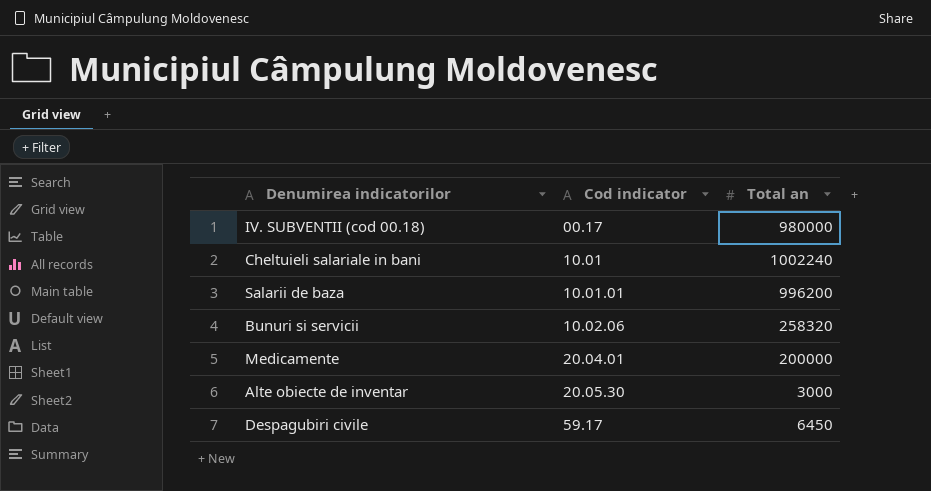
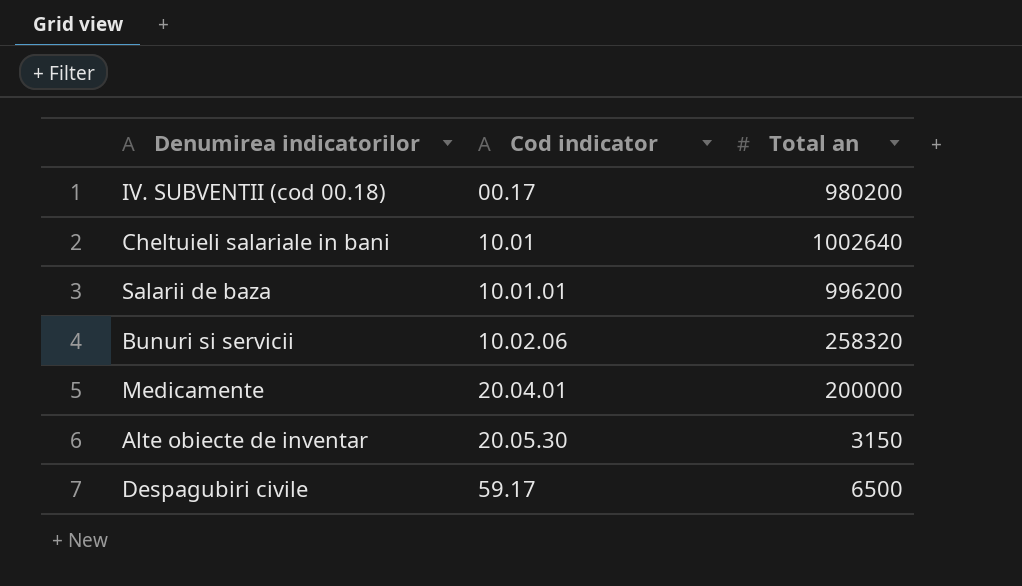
IV. SUBVENTII (cod 00.18) | Total an: 980000 -> 980200
Cheltuieli salariale in bani | Total an: 1002240 -> 1002640
Alte obiecte de inventar | Total an: 3000 -> 3150
Despagubiri civile | Total an: 6450 -> 6500

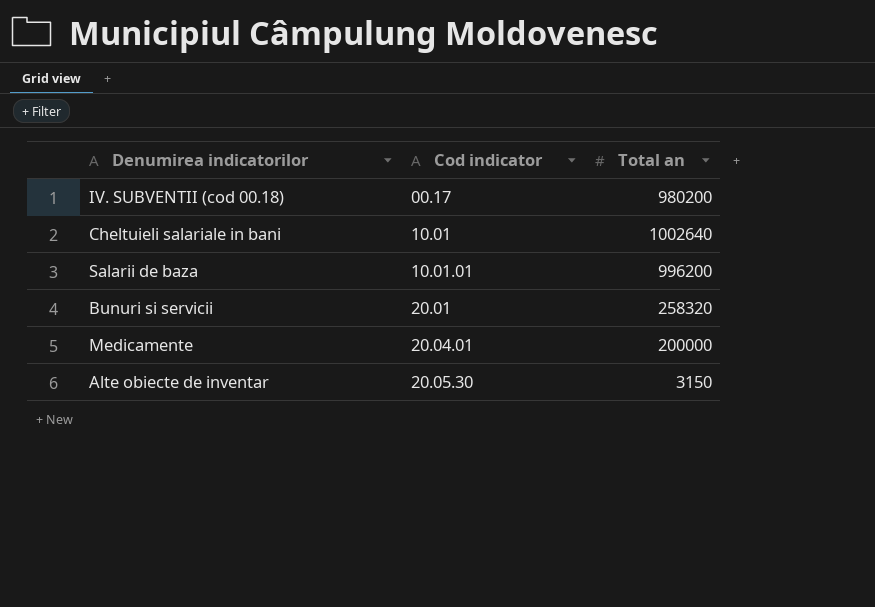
row Despagubiri civile: 59.17 | 6500 -> none
Bunuri si servicii | Cod indicator: 10.02.06 -> 20.01

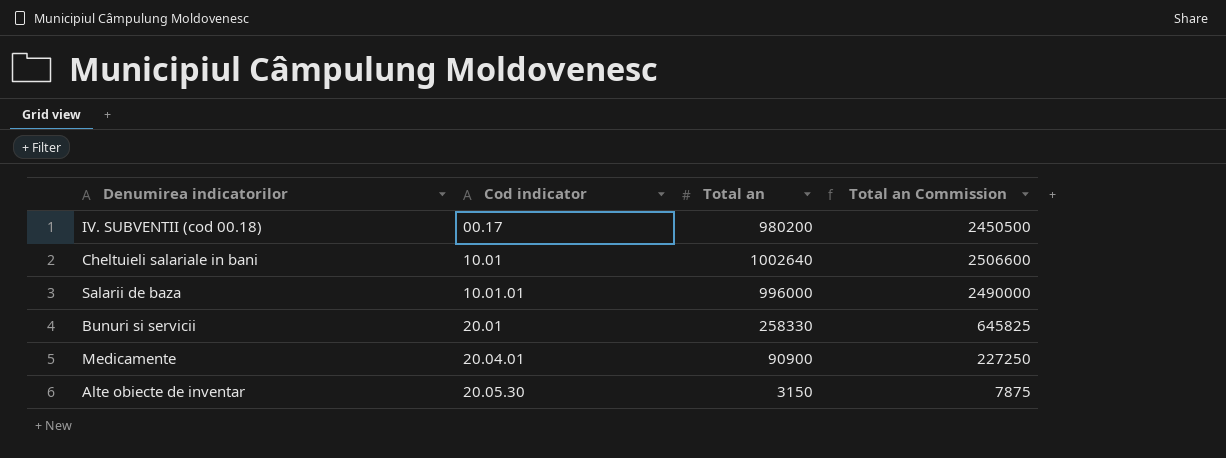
column Total an Commission | formula: none -> [Total an] * 2.5
Salarii de baza | Total an: 996200 -> 996000
Bunuri si servicii | Total an: 258320 -> 258330
Medicamente | Total an: 200000 -> 90900

